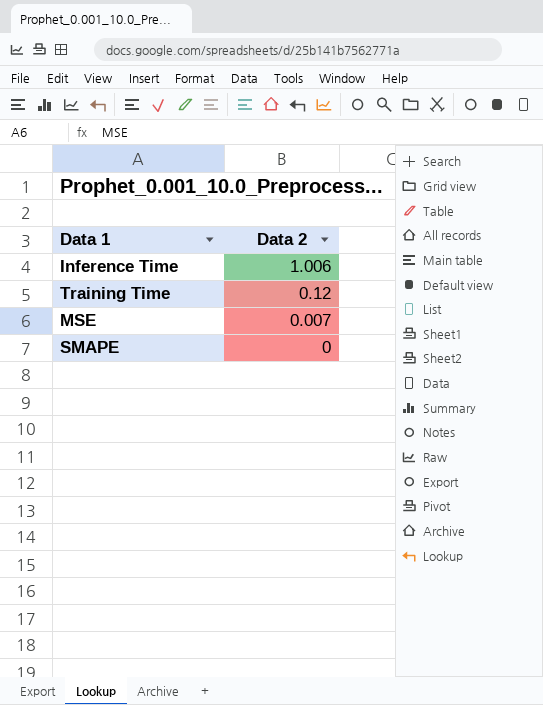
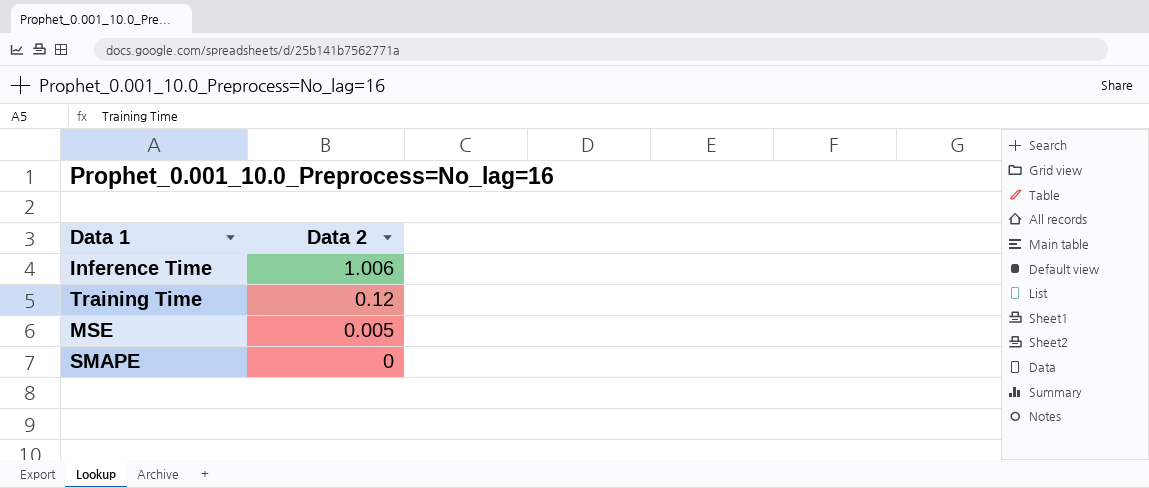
MSE | Data 2: 0.007 -> 0.005

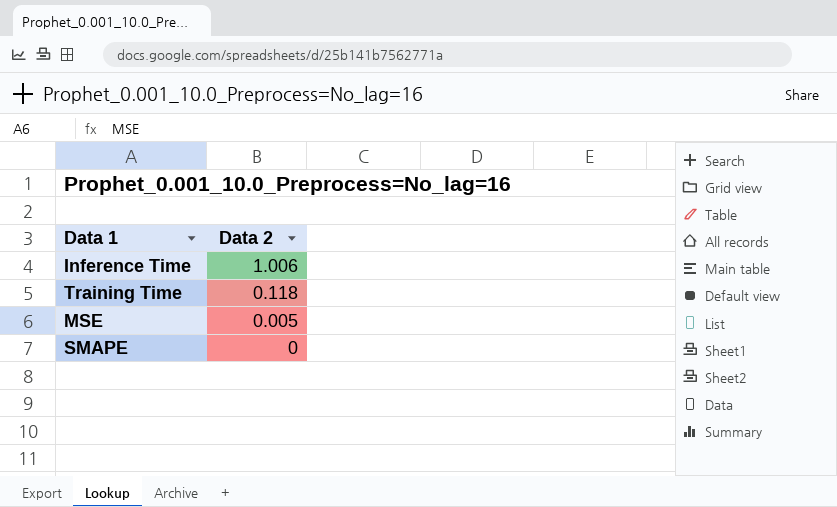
Training Time | Data 2: 0.12 -> 0.118

